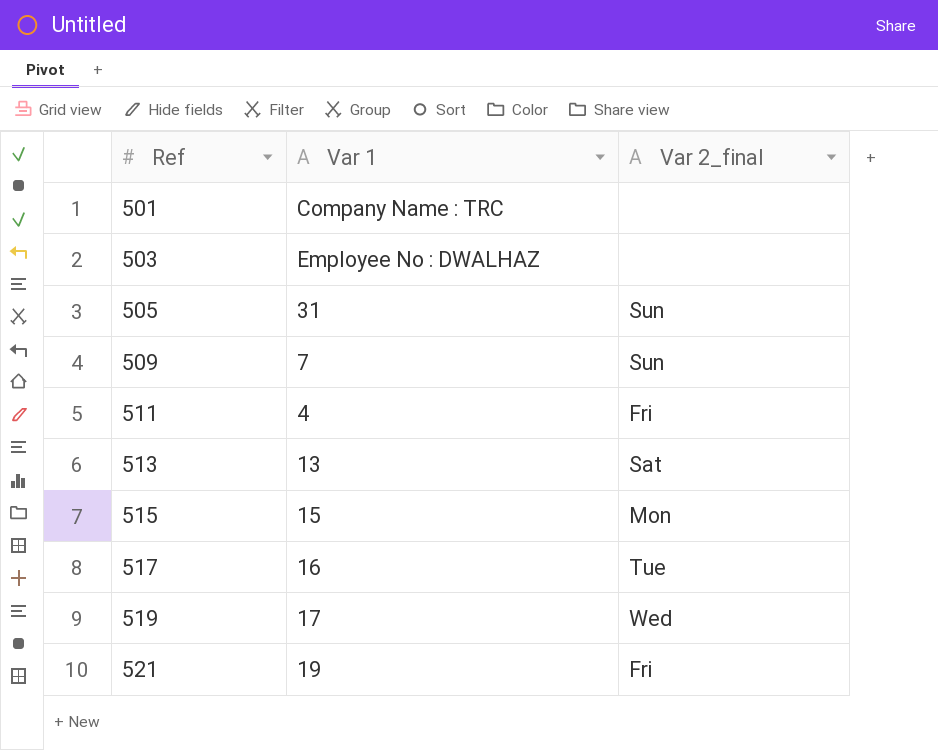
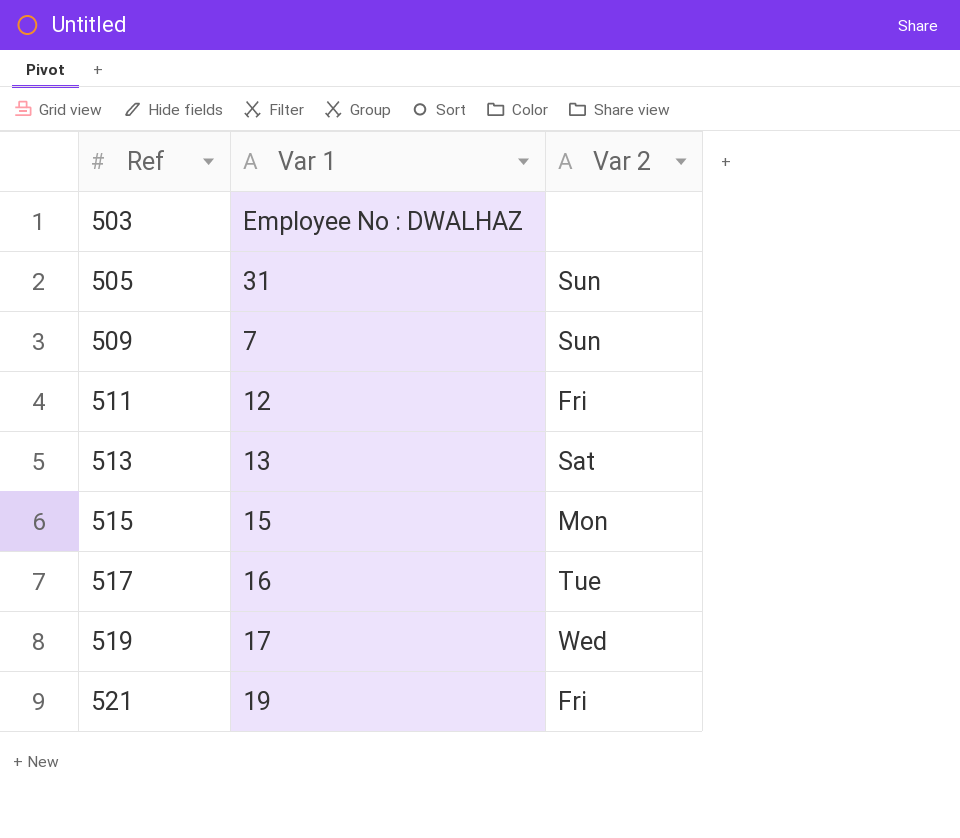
column name: Var 2_final -> Var 2
row 501: Company Name : TRC | none -> none
511 | Var 1: 4 -> 12

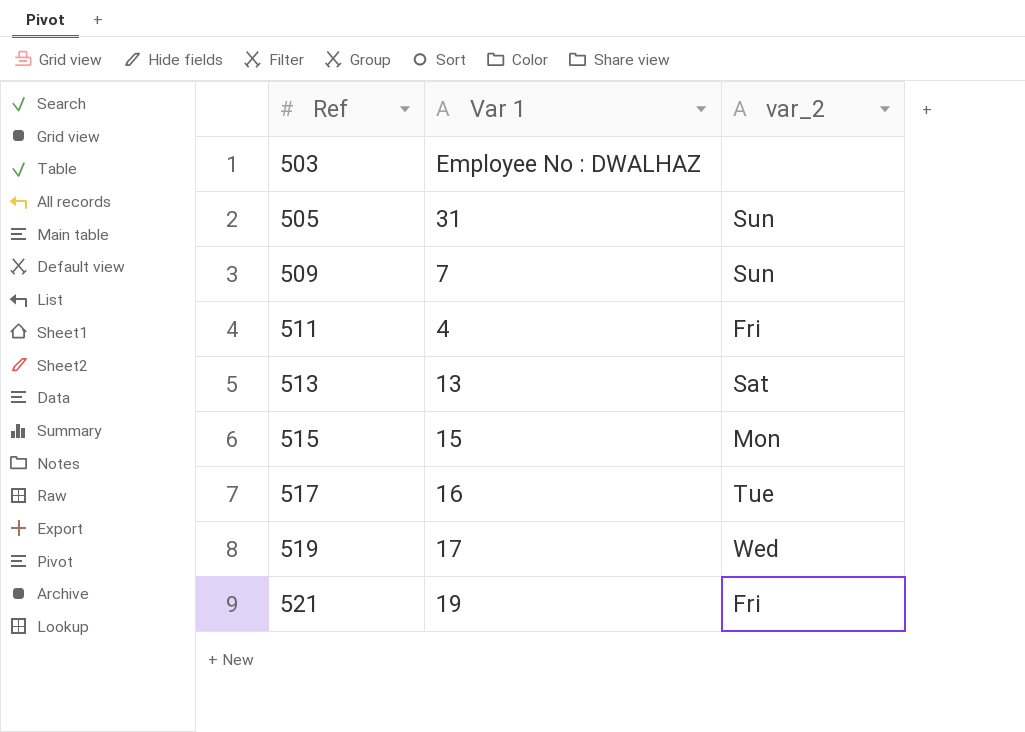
column name: Var 2 -> var_2
511 | Var 1: 12 -> 4

